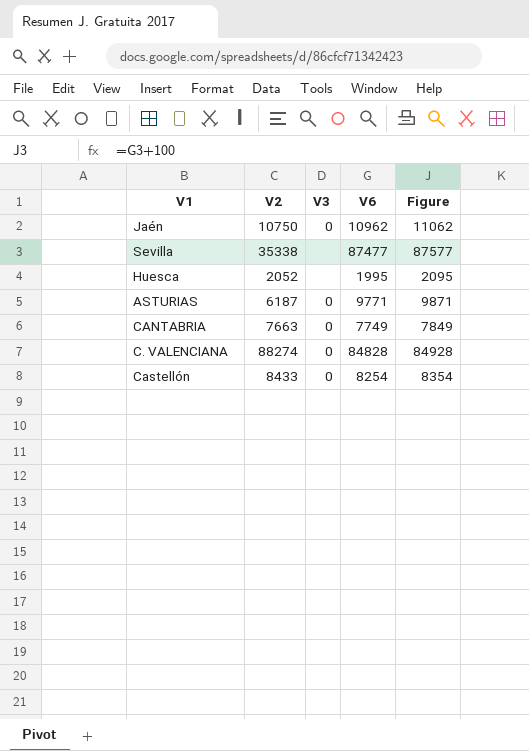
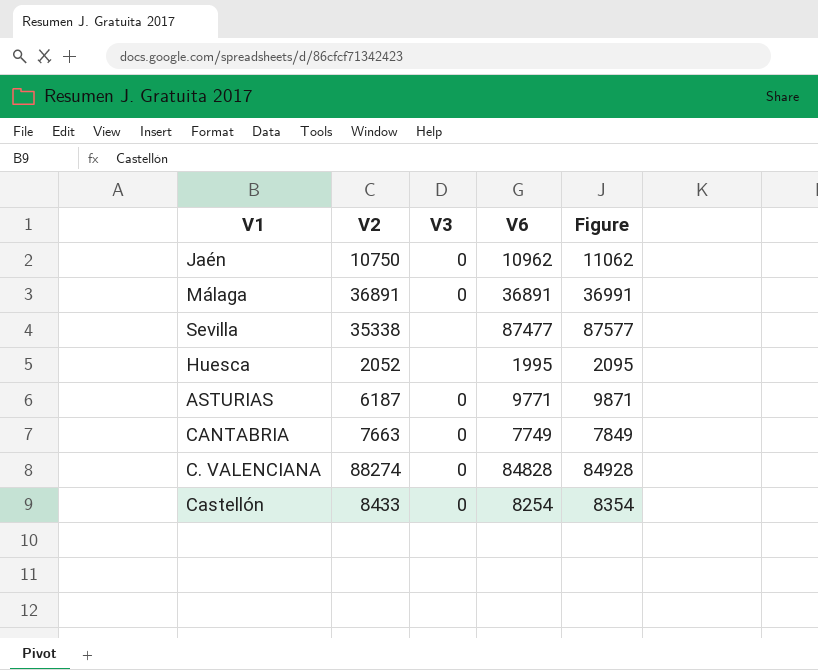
row Málaga: none -> 36891 | 0 | 36891 | 36991

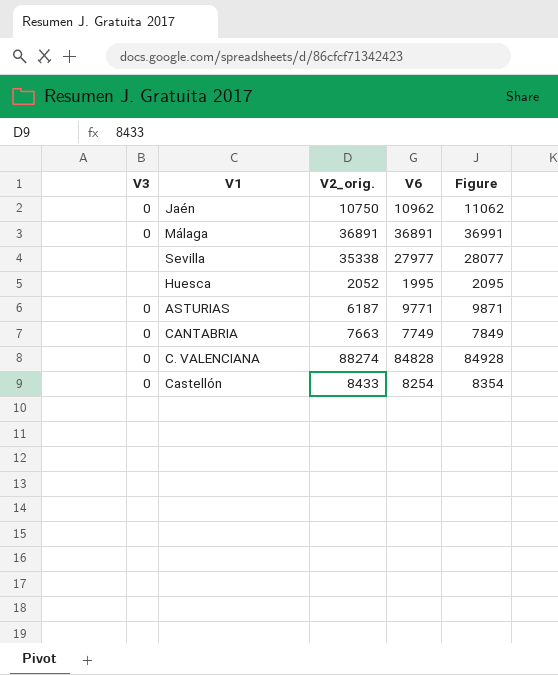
column V3 | position: 3 -> 1
column name: V2 -> V2_orig.
Sevilla | V6: 87477 -> 27977
Sevilla | Figure: 87577 -> 28077

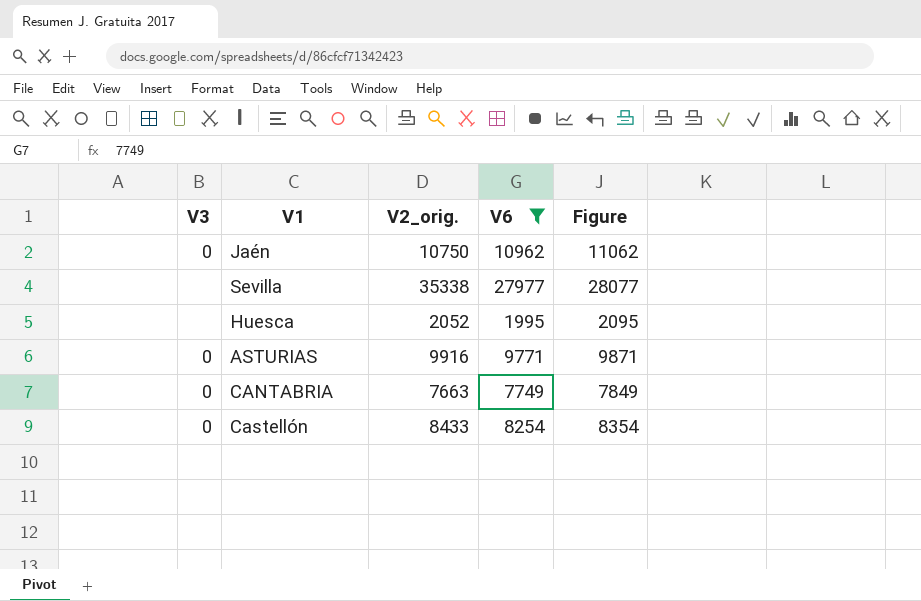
filter: none -> V6 <= 27977
ASTURIAS | V2_orig.: 6187 -> 9916

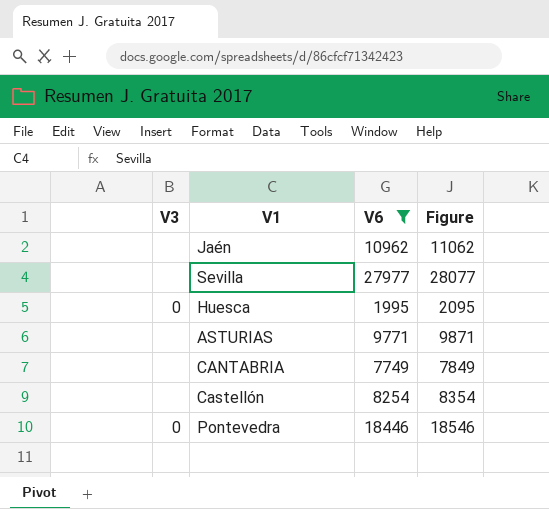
column V2_orig. | position: 3 -> none
Jaén | V3: 0 -> none
Huesca | V3: none -> 0
ASTURIAS | V3: 0 -> none
CANTABRIA | V3: 0 -> none
Castellón | V3: 0 -> none
row Pontevedra: none -> 0 | 18446 | 18546

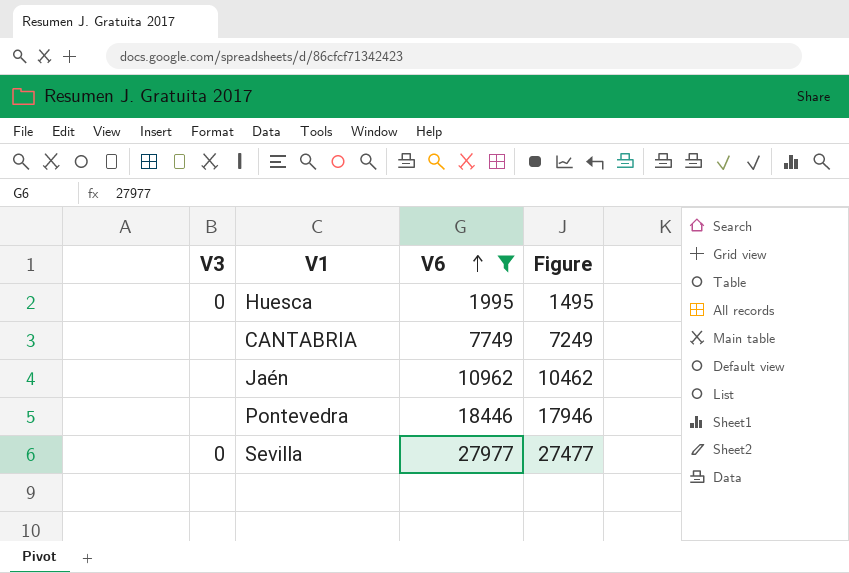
row order: none -> V6 ascending
column Figure | formula: [V6] + 100 -> [V6] - 500
row ASTURIAS: none | 9771 | 9871 -> none
row Castellón: none | 8254 | 8354 -> none
Pontevedra | V3: 0 -> none
Sevilla | V3: none -> 0

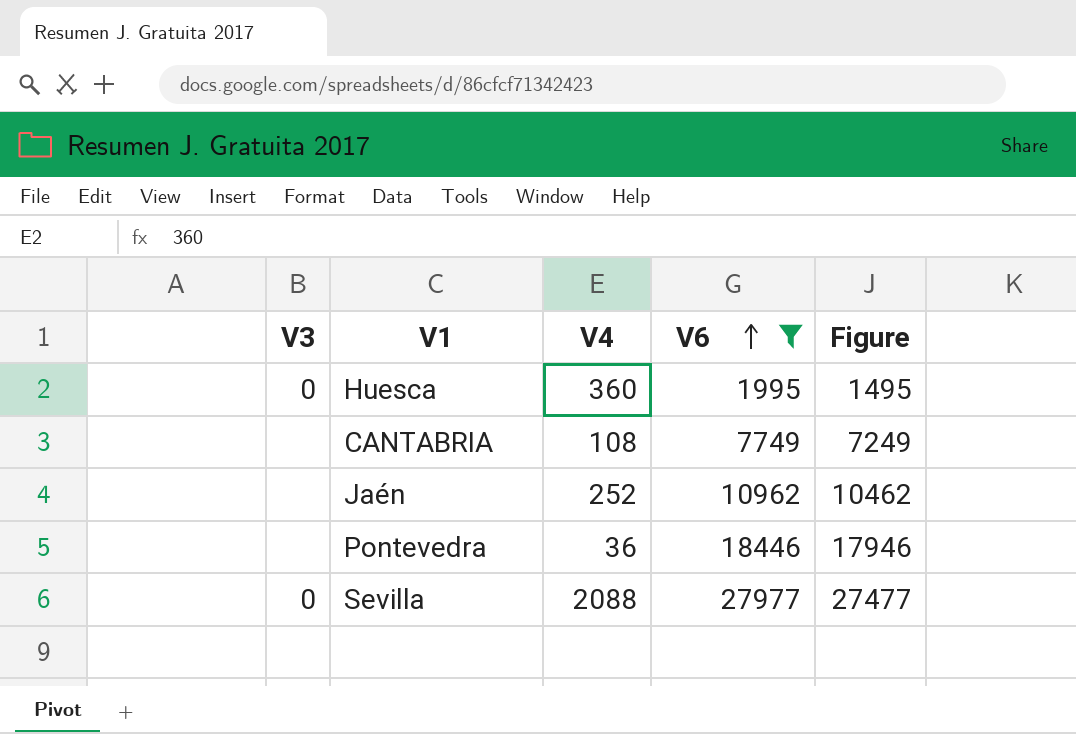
column V4 | position: none -> 3

